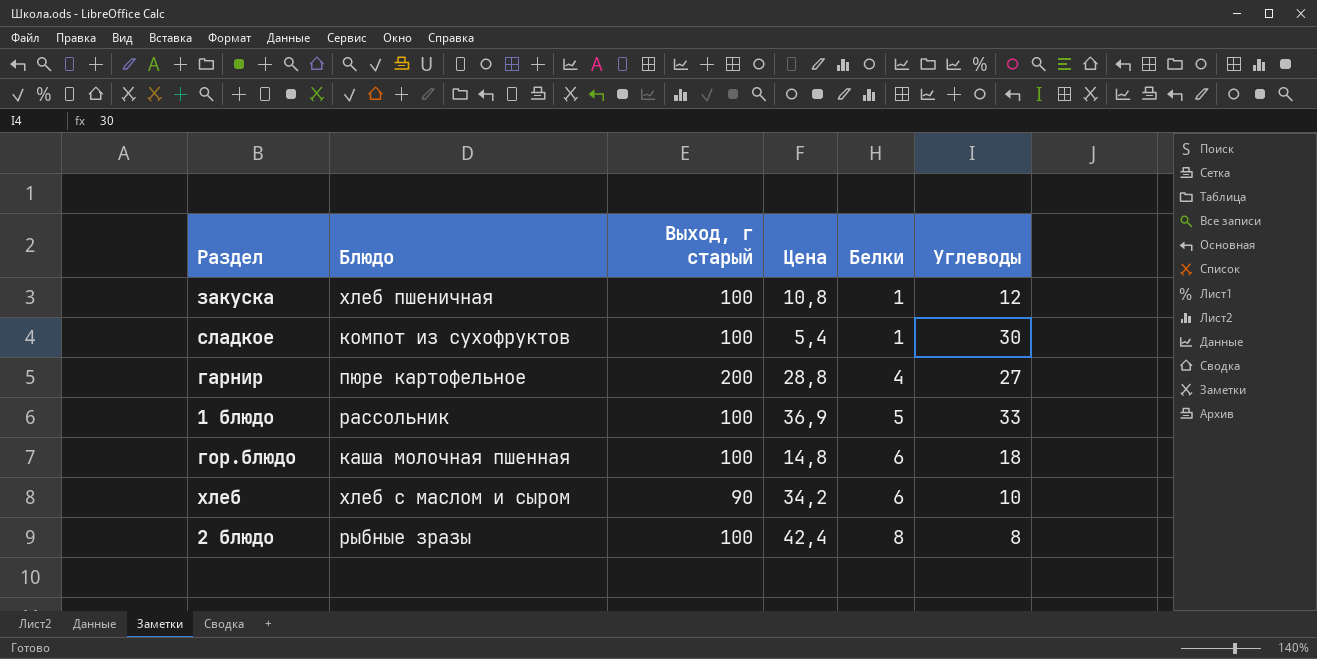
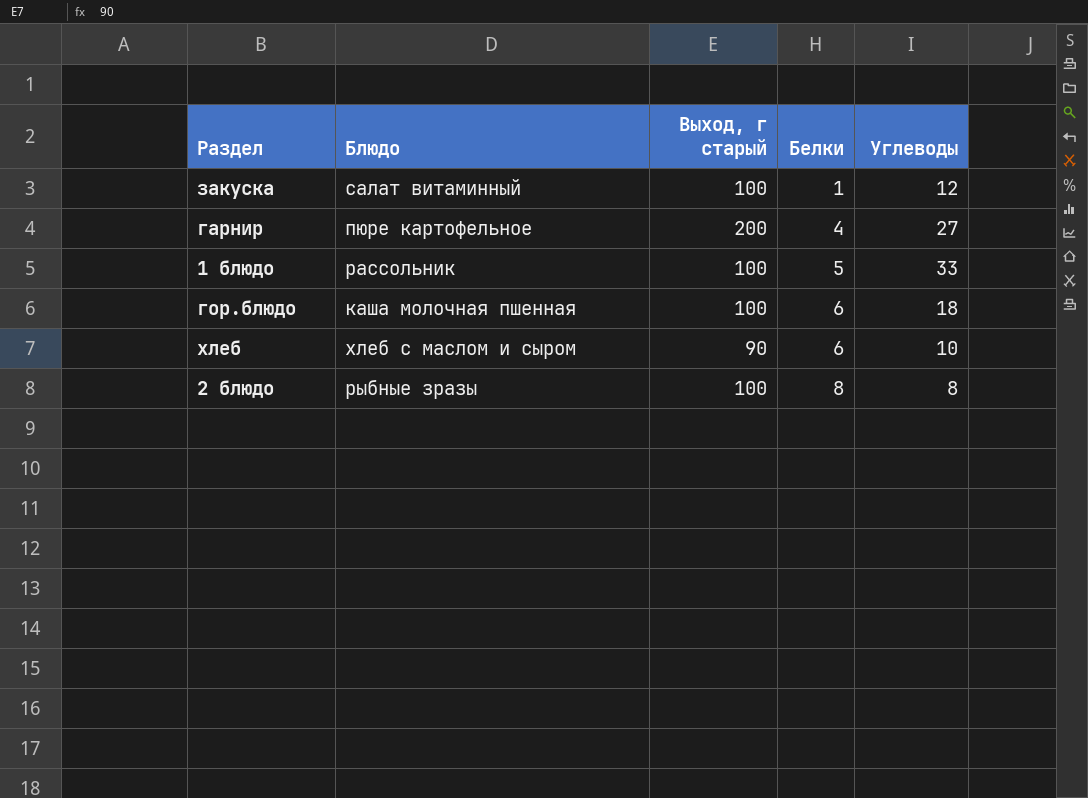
column Цена | position: 4 -> none
row сладкое: компот из сухофруктов | 100 | 5,4 | 1 | 30 -> none
закуска | Блюдо: хлеб пшеничная -> салат витаминный

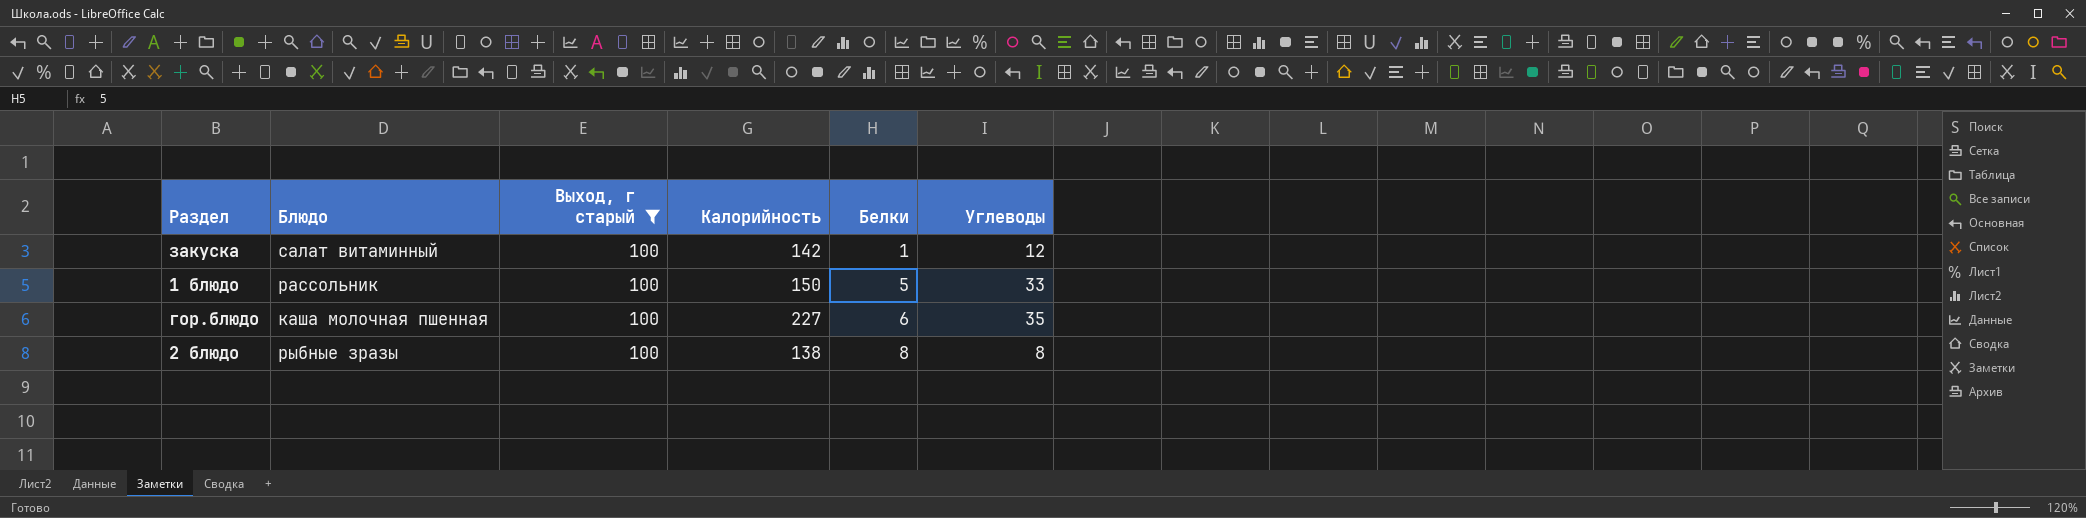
filter: none -> Выход, г старый = 100
column Калорийность | position: none -> 4
гор.блюдо | Углеводы: 18 -> 35

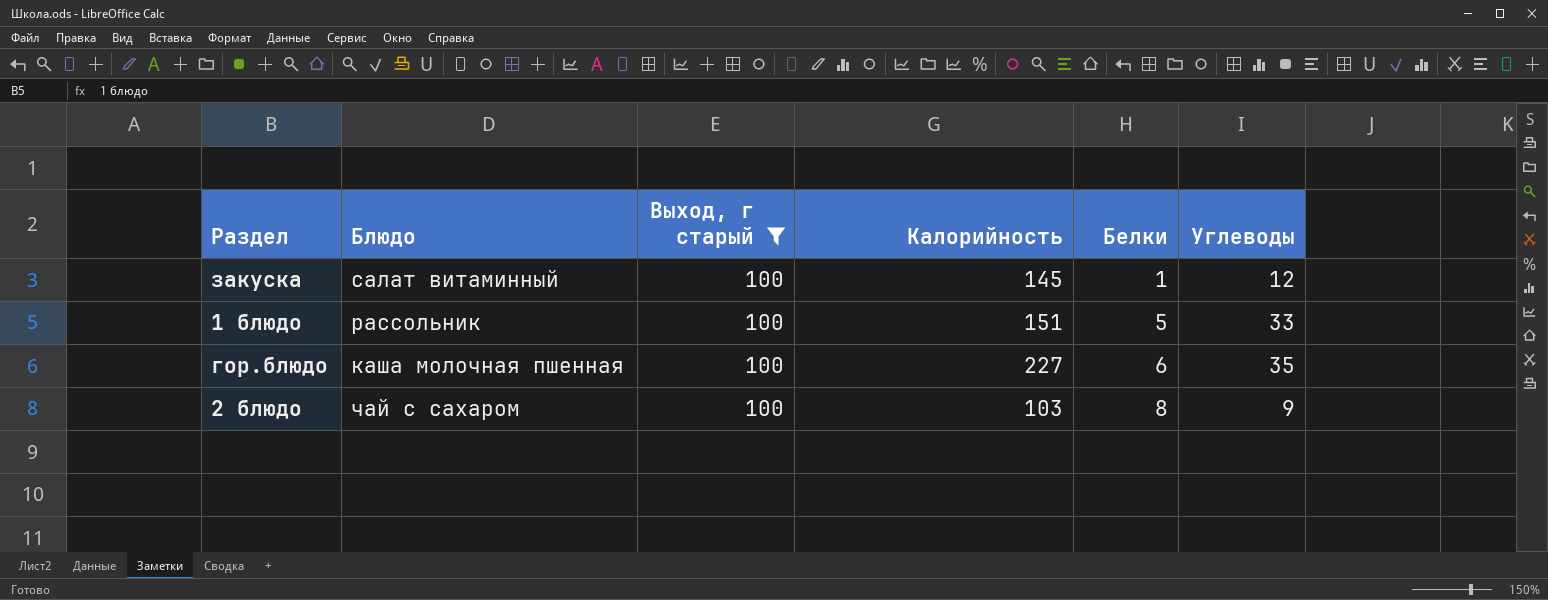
закуска | Калорийность: 142 -> 145
1 блюдо | Калорийность: 150 -> 151
2 блюдо | Блюдо: рыбные зразы -> чай с сахаром
2 блюдо | Калорийность: 138 -> 103
2 блюдо | Углеводы: 8 -> 9

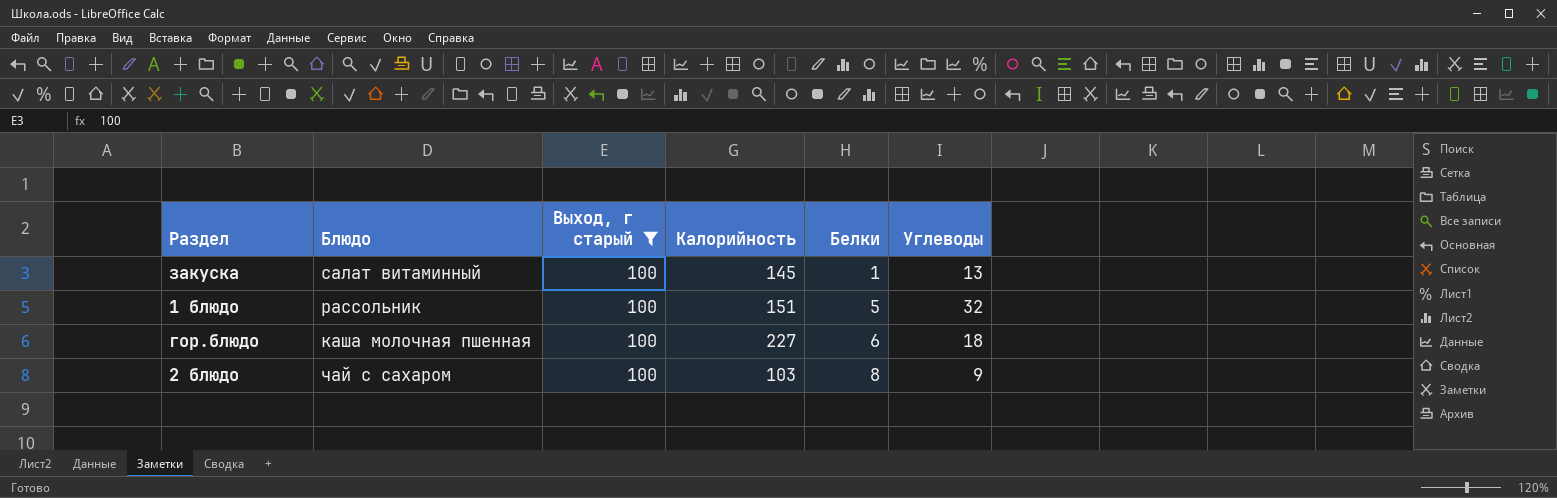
закуска | Углеводы: 12 -> 13
1 блюдо | Углеводы: 33 -> 32
гор.блюдо | Углеводы: 35 -> 18

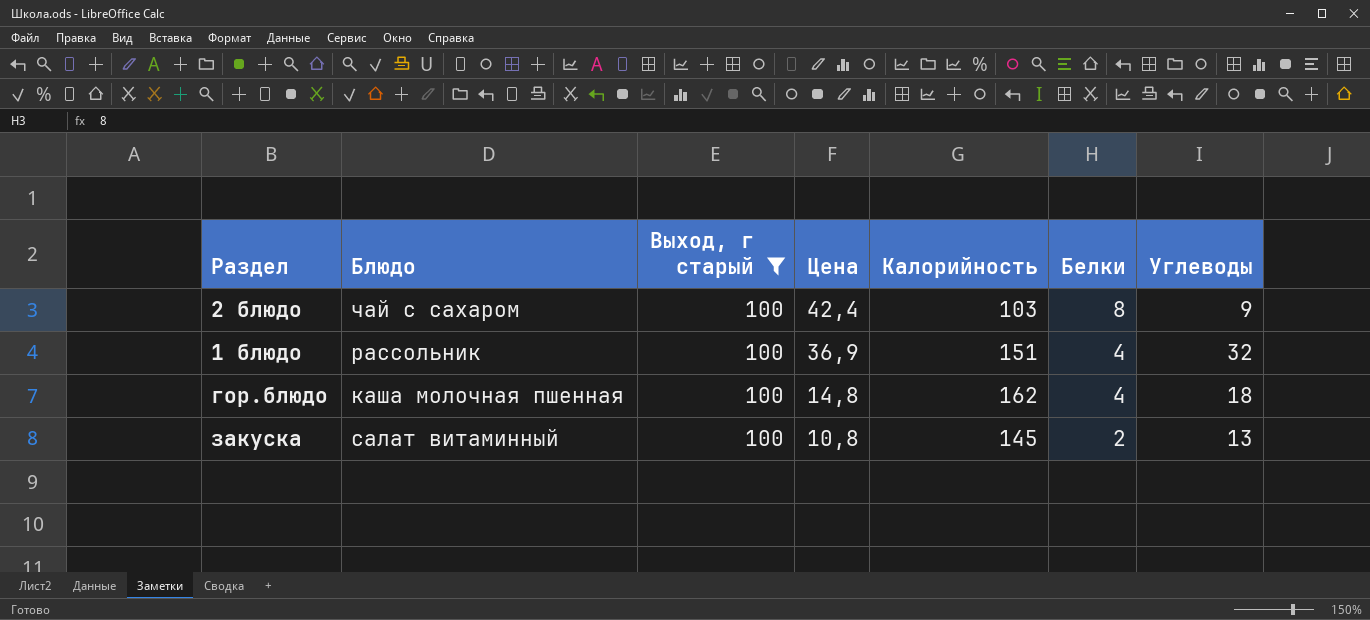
row order: Белки ascending -> Цена descending
column Цена | position: none -> 4
1 блюдо | Белки: 5 -> 4
гор.блюдо | Калорийность: 227 -> 162
гор.блюдо | Белки: 6 -> 4
закуска | Белки: 1 -> 2

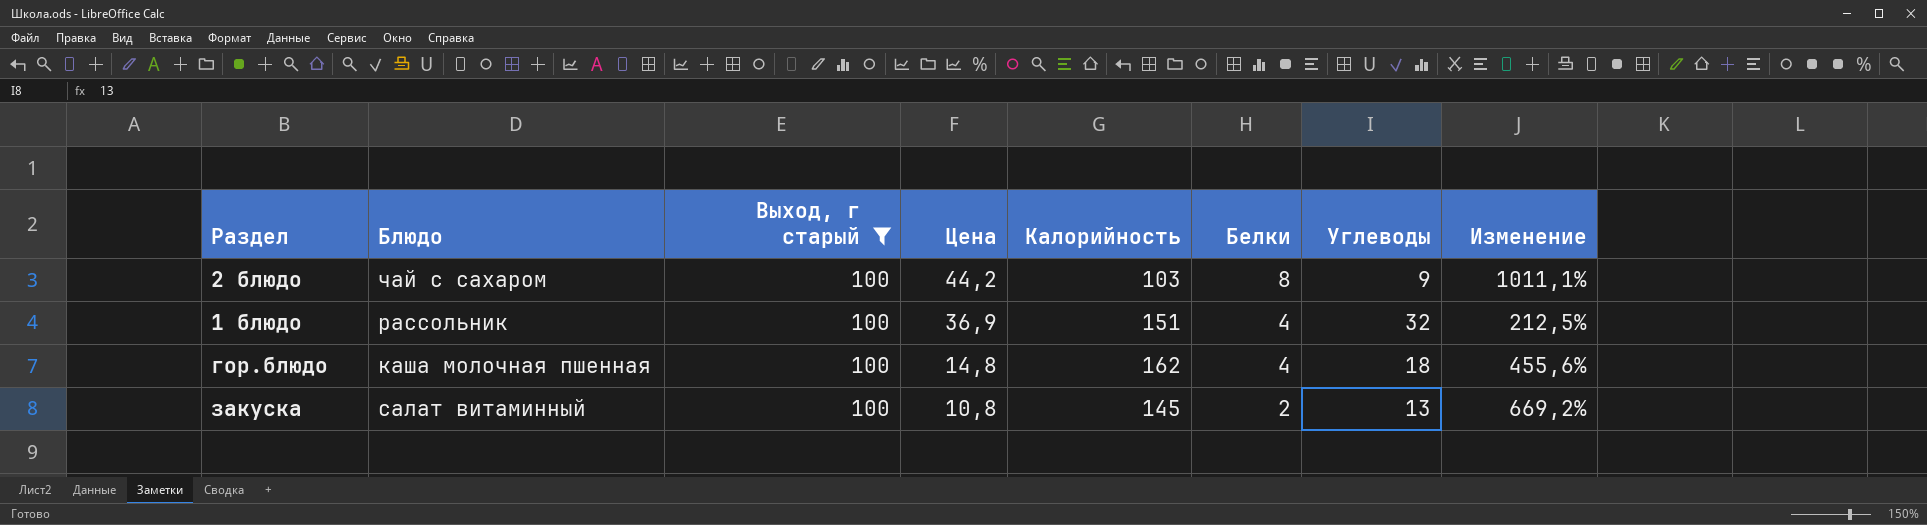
column Изменение | formula: none -> ([Выход, г старый] - [Углеводы]) / [Углеводы]
2 блюдо | Цена: 42,4 -> 44,2

